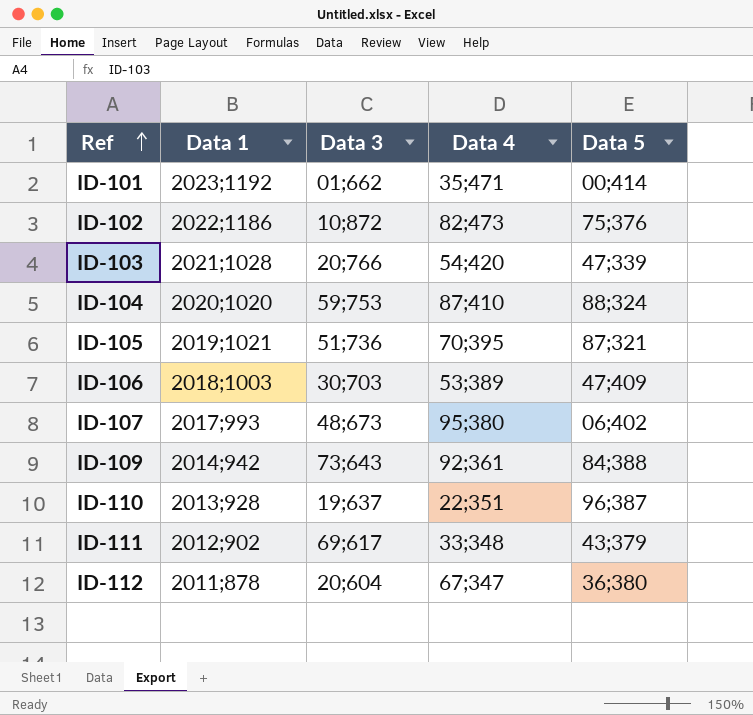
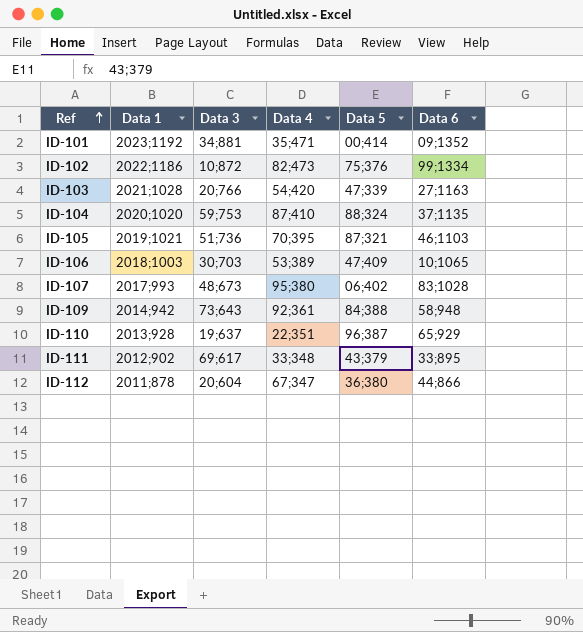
column Data 6 | position: none -> 6
ID-101 | Data 3: 01;662 -> 34;881

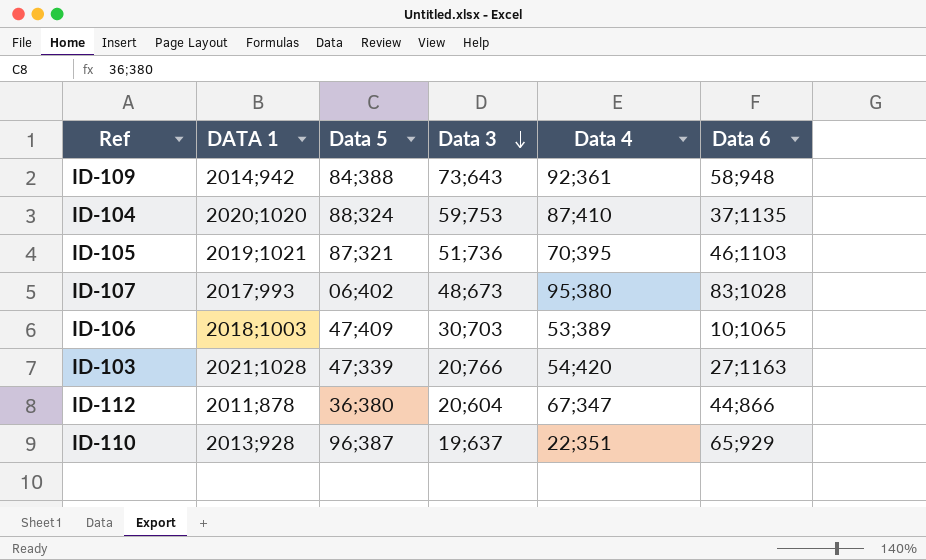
row order: Ref ascending -> Data 3 descending
column name: Data 1 -> DATA 1
column Data 5 | position: 5 -> 3
row ID-101: 2023;1192 | 34;881 | 35;471 | 00;414 | 09;1352 -> none
row ID-102: 2022;1186 | 10;872 | 82;473 | 75;376 | 99;1334 -> none
row ID-111: 2012;902 | 69;617 | 33;348 | 43;379 | 33;895 -> none

